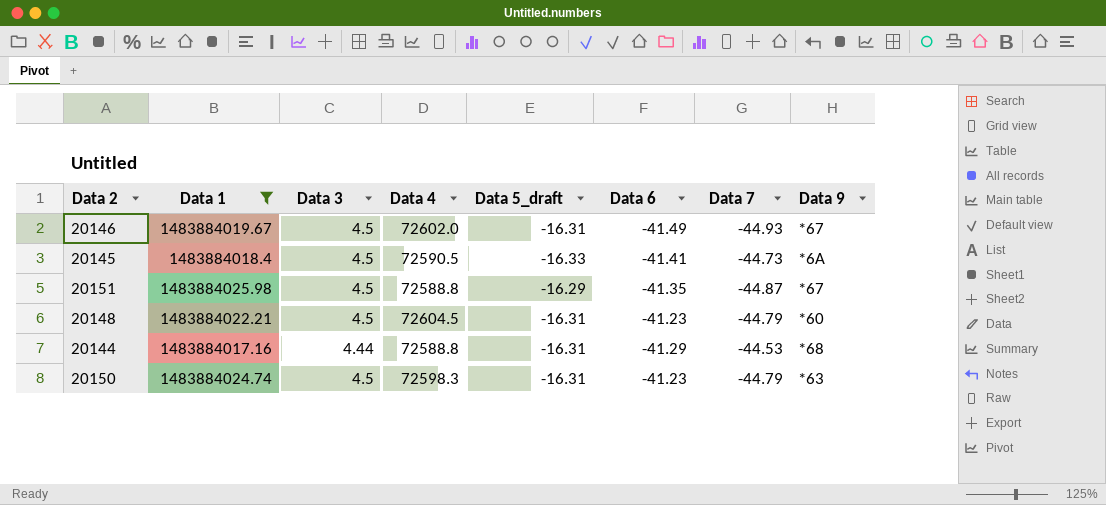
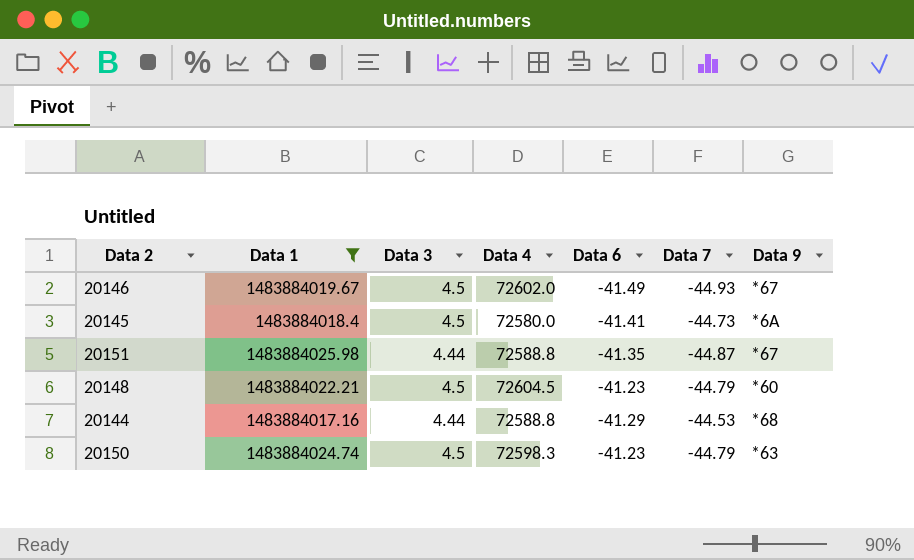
column Data 5_draft | position: 5 -> none
20145 | Data 4: 72590.5 -> 72580.0
20151 | Data 3: 4.5 -> 4.44

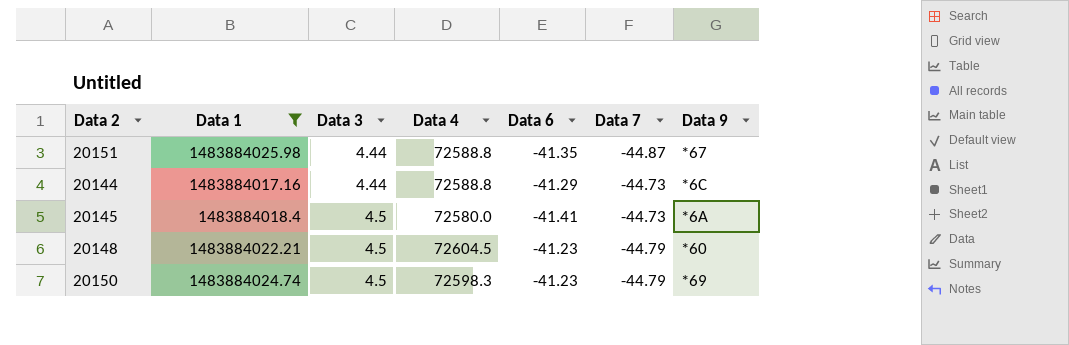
row order: none -> Data 3 ascending
row 20146: 1483884019.67 | 4.5 | 72602.0 | -41.49 | -44.93 | *67 -> none
20144 | Data 7: -44.53 -> -44.73
20144 | Data 9: *68 -> *6C
20150 | Data 9: *63 -> *69

